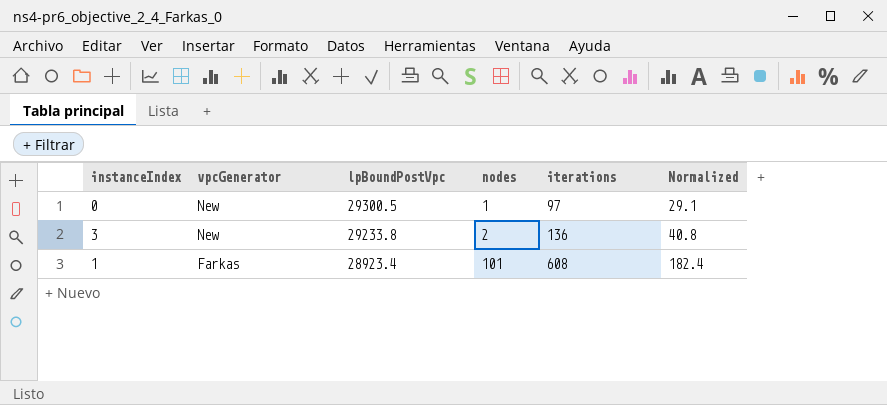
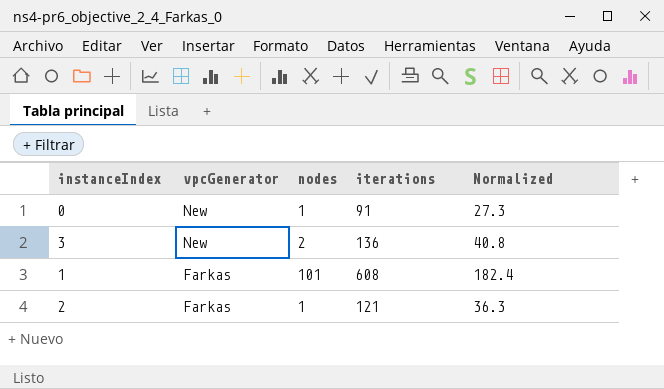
column lpBoundPostVpc | position: 3 -> none
0 | iterations: 97 -> 91
0 | Normalized: 29.1 -> 27.3
row 2: none -> Farkas | 1 | 121 | 36.3

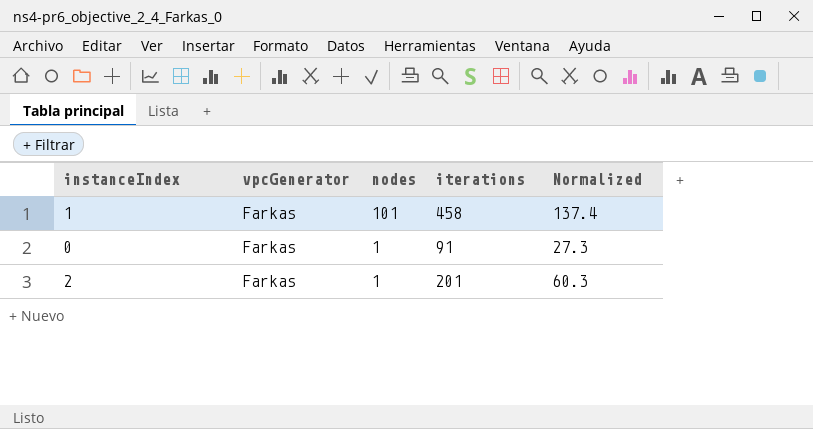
row order: vpcGenerator descending -> nodes descending
row 3: New | 2 | 136 | 40.8 -> none
1 | iterations: 608 -> 458
1 | Normalized: 182.4 -> 137.4
0 | vpcGenerator: New -> Farkas
2 | iterations: 121 -> 201
2 | Normalized: 36.3 -> 60.3

